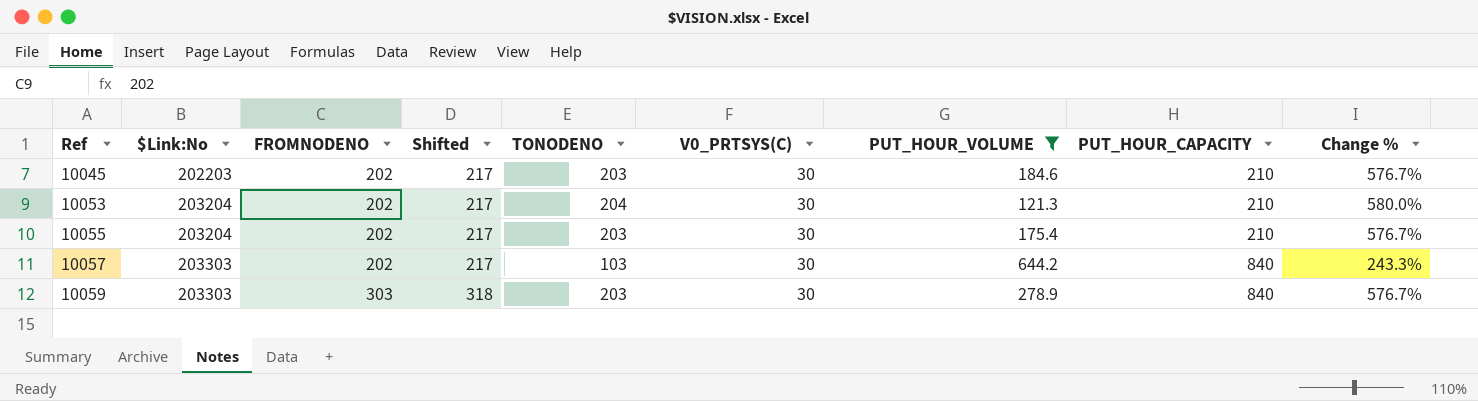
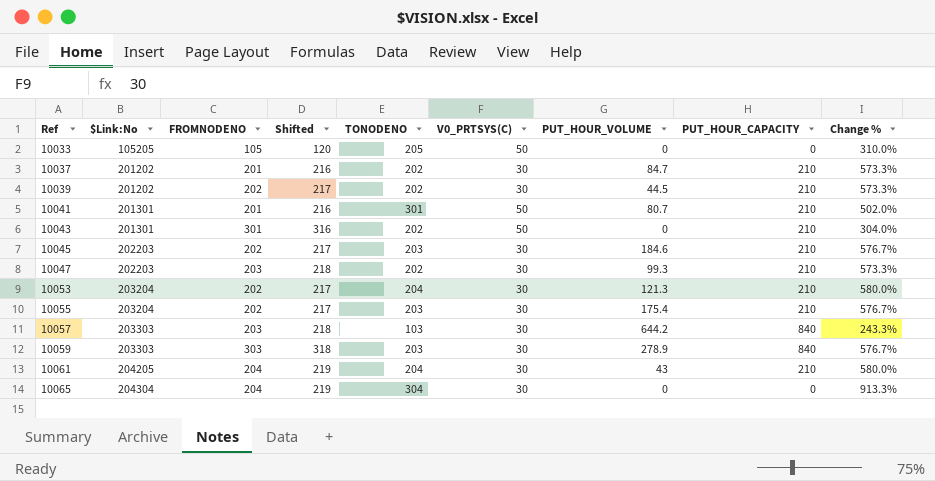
filter: PUT_HOUR_VOLUME >= 121.3 -> none
10057 | FROMNODENO: 202 -> 203
10057 | Shifted: 217 -> 218

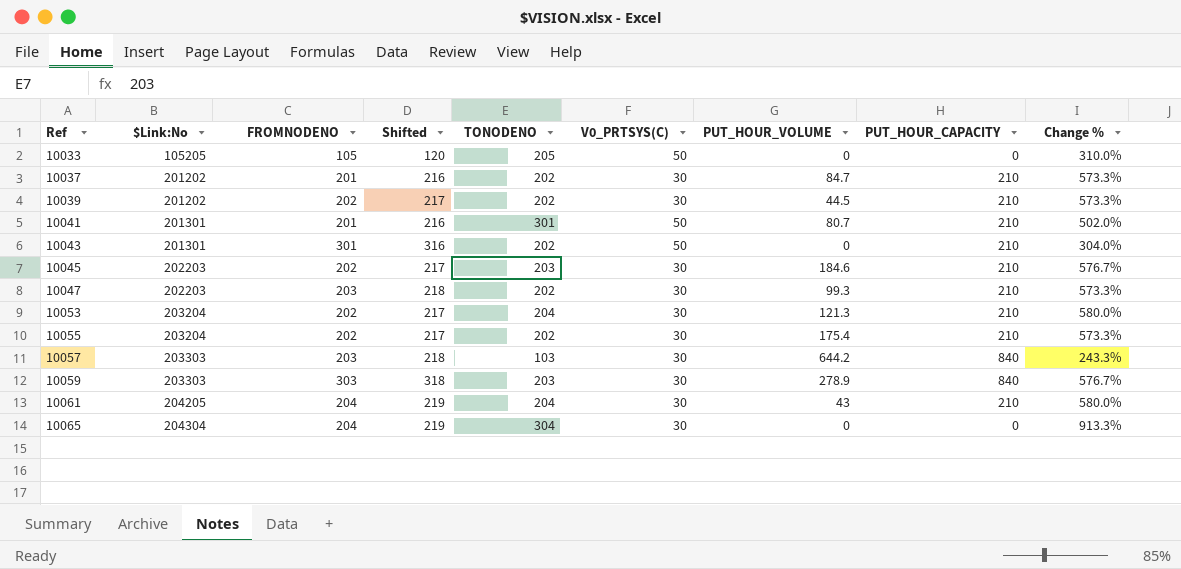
10055 | TONODENO: 203 -> 202
10055 | Change %: 576.7% -> 573.3%

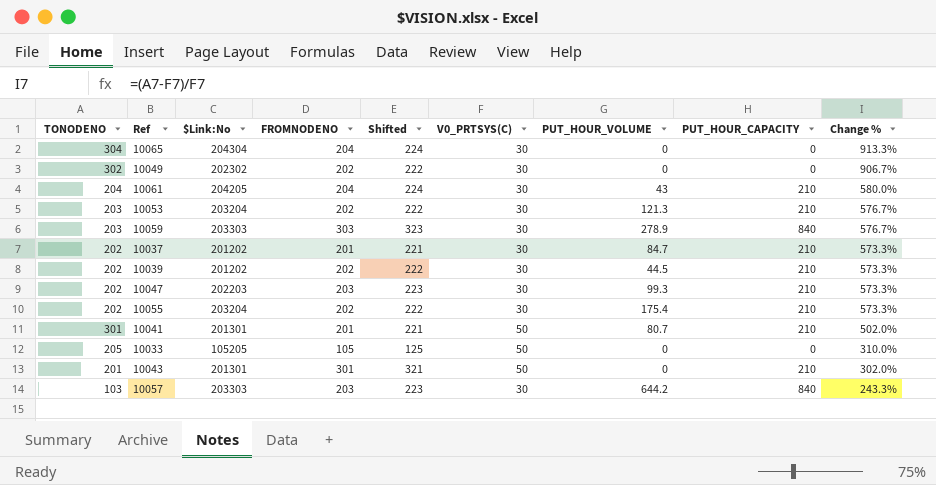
row order: Ref ascending -> Change % descending
column TONODENO | position: 5 -> 1
column Shifted | formula: [FROMNODENO] + 15 -> [FROMNODENO] + 20
row 10045: 202203 | 202 | 217 | 203 | 30 | 184.6 | 210 | 576.7% -> none
row 10049: none -> 302 | 202302 | 202 | 222 | 30 | 0 | 0 | 906.7%
10053 | TONODENO: 204 -> 203
10053 | Change %: 580.0% -> 576.7%
10043 | TONODENO: 202 -> 201
10043 | Change %: 304.0% -> 302.0%

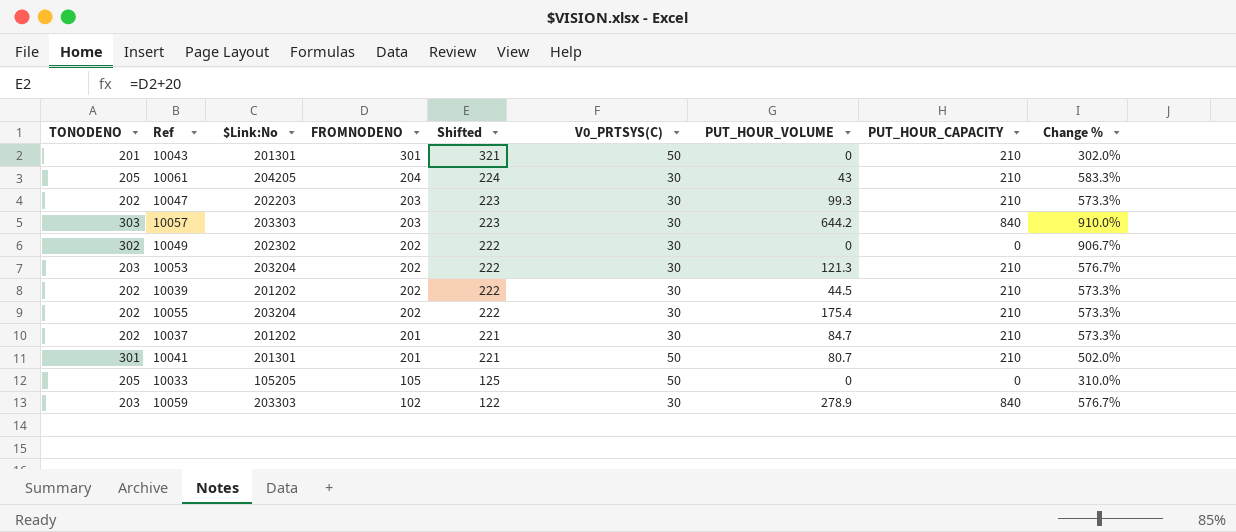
row order: Change % descending -> FROMNODENO descending
row 10065: 304 | 204304 | 204 | 224 | 30 | 0 | 0 | 913.3% -> none
10061 | TONODENO: 204 -> 205
10061 | Change %: 580.0% -> 583.3%
10057 | TONODENO: 103 -> 303
10057 | Change %: 243.3% -> 910.0%
10059 | FROMNODENO: 303 -> 102
10059 | Shifted: 323 -> 122

